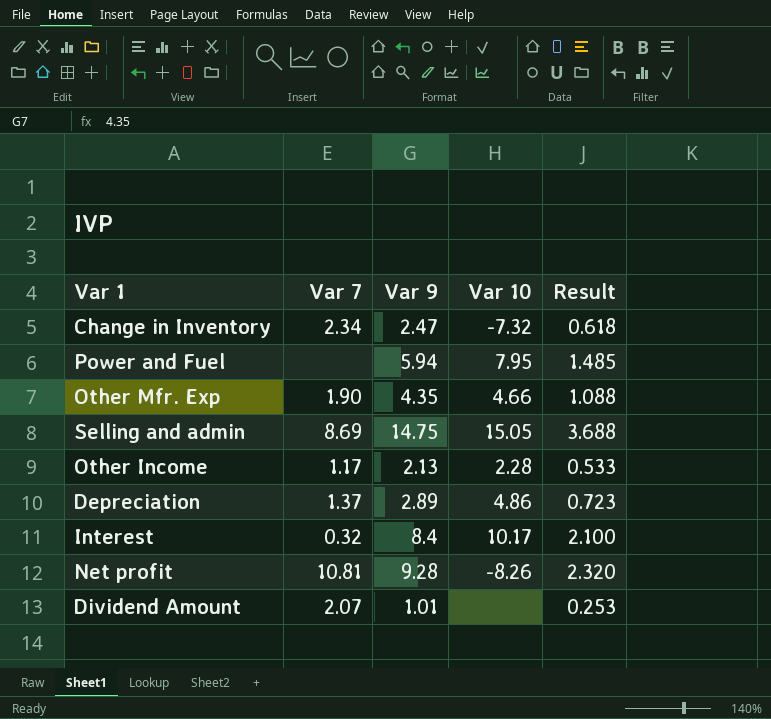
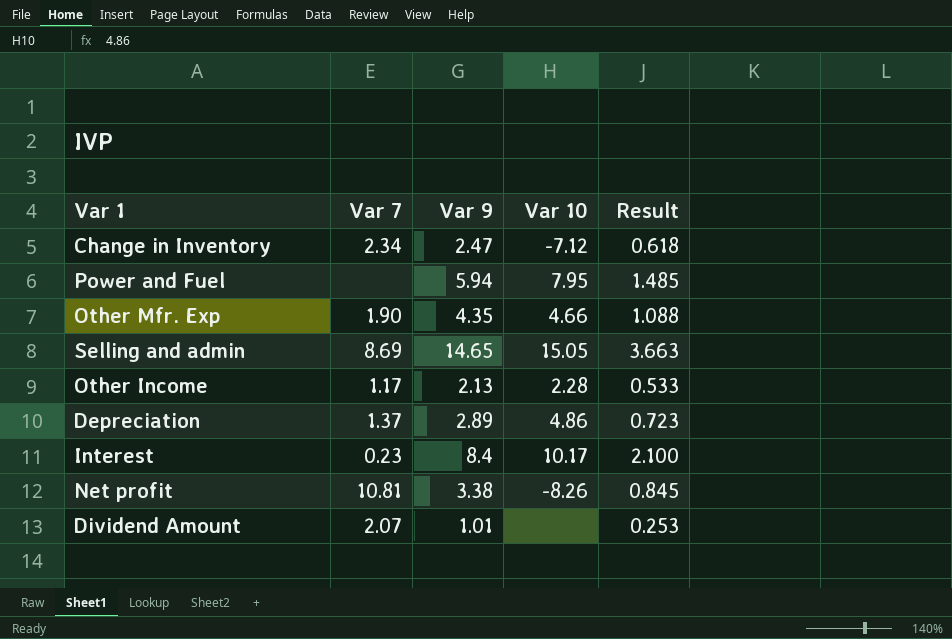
Change in Inventory | Var 10: -7.32 -> -7.12
Selling and admin | Var 9: 14.75 -> 14.65
Selling and admin | Result: 3.688 -> 3.663
Interest | Var 7: 0.32 -> 0.23
Net profit | Var 9: 9.28 -> 3.38
Net profit | Result: 2.320 -> 0.845

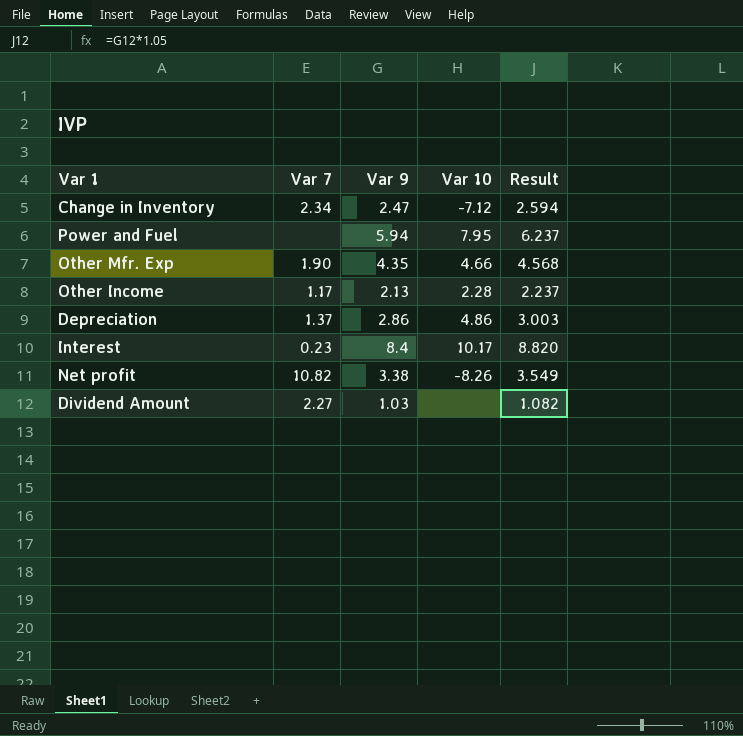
column Result | formula: [Var 9] * 0.25 -> [Var 9] * 1.05
row Selling and admin: 8.69 | 14.65 | 15.05 | 3.663 -> none
Depreciation | Var 9: 2.89 -> 2.86
Net profit | Var 7: 10.81 -> 10.82
Dividend Amount | Var 7: 2.07 -> 2.27
Dividend Amount | Var 9: 1.01 -> 1.03

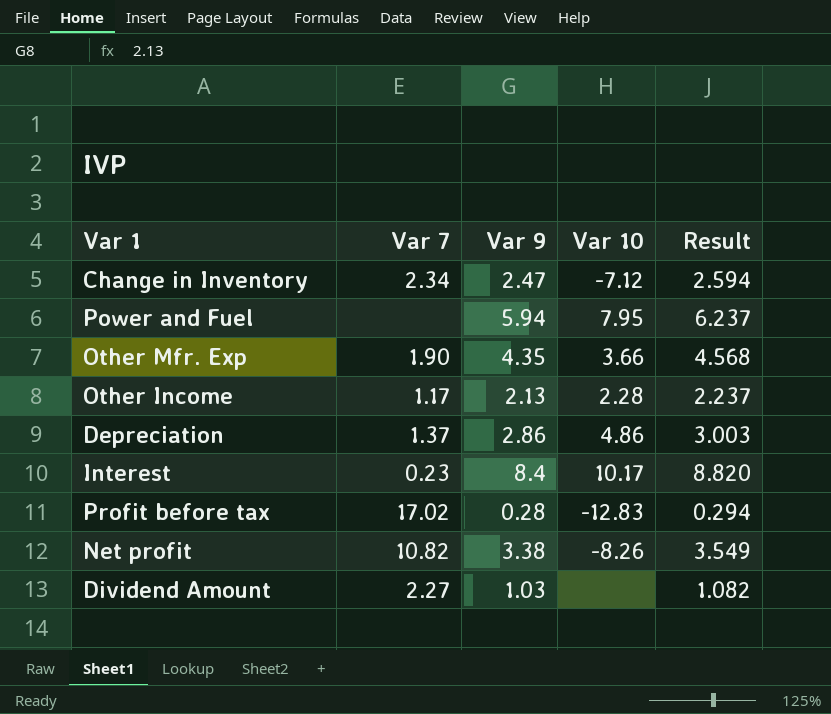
Other Mfr. Exp | Var 10: 4.66 -> 3.66
row Profit before tax: none -> 17.02 | 0.28 | -12.83 | 0.294

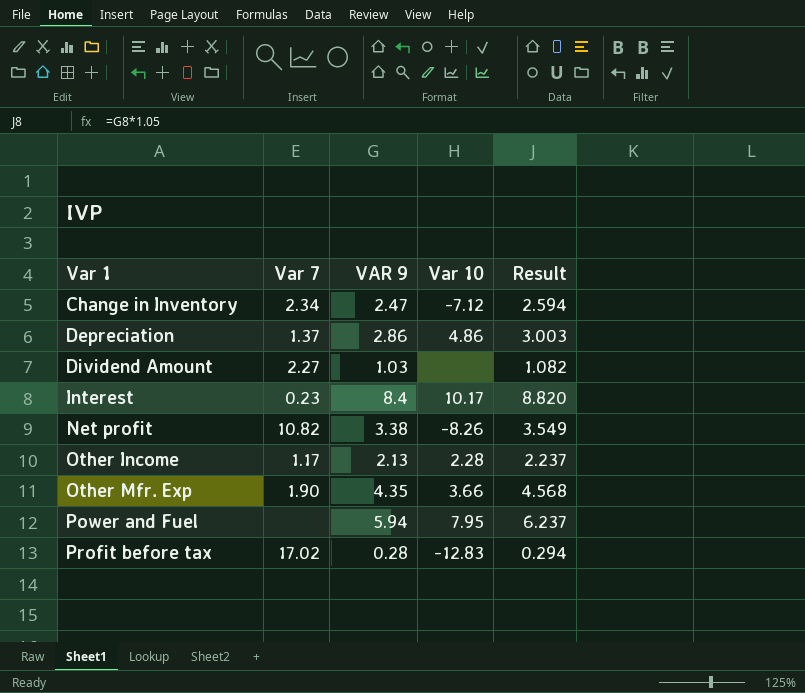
row order: none -> Var 1 ascending
column name: Var 9 -> VAR 9

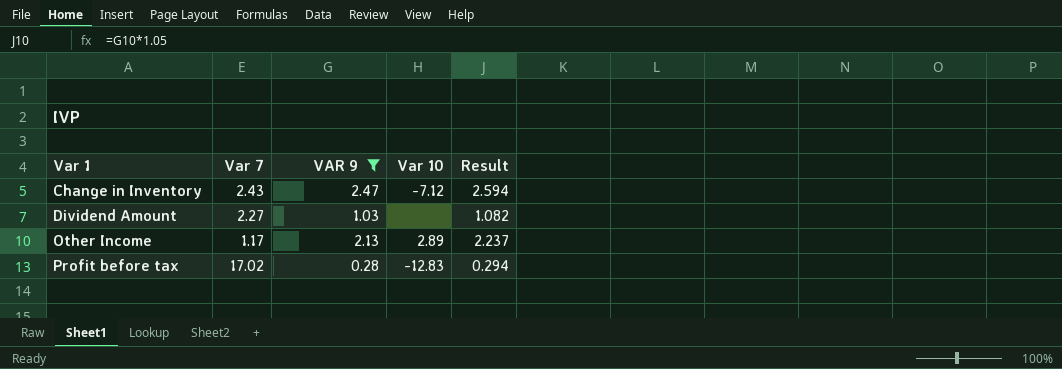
filter: none -> VAR 9 <= 2.47
Change in Inventory | Var 7: 2.34 -> 2.43
Other Income | Var 10: 2.28 -> 2.89

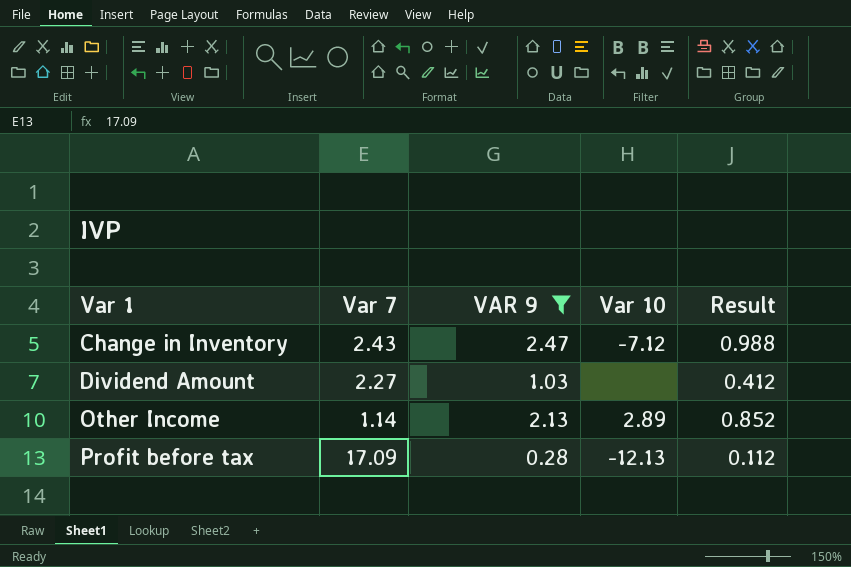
column Result | formula: [VAR 9] * 1.05 -> [VAR 9] * 0.4
Other Income | Var 7: 1.17 -> 1.14
Profit before tax | Var 7: 17.02 -> 17.09
Profit before tax | Var 10: -12.83 -> -12.13

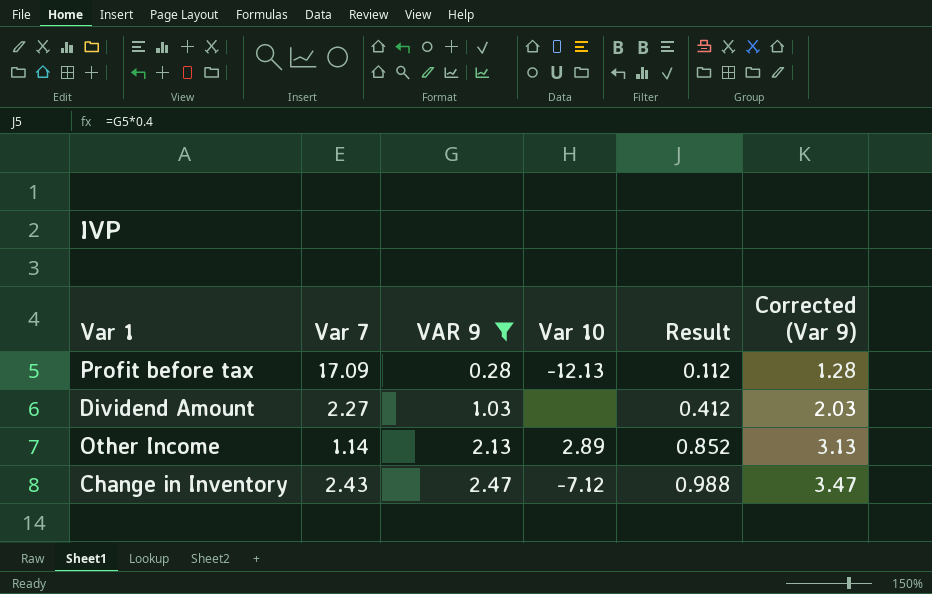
row order: Var 1 ascending -> VAR 9 ascending
column Corrected (Var 9) | formula: none -> [VAR 9] + 1

